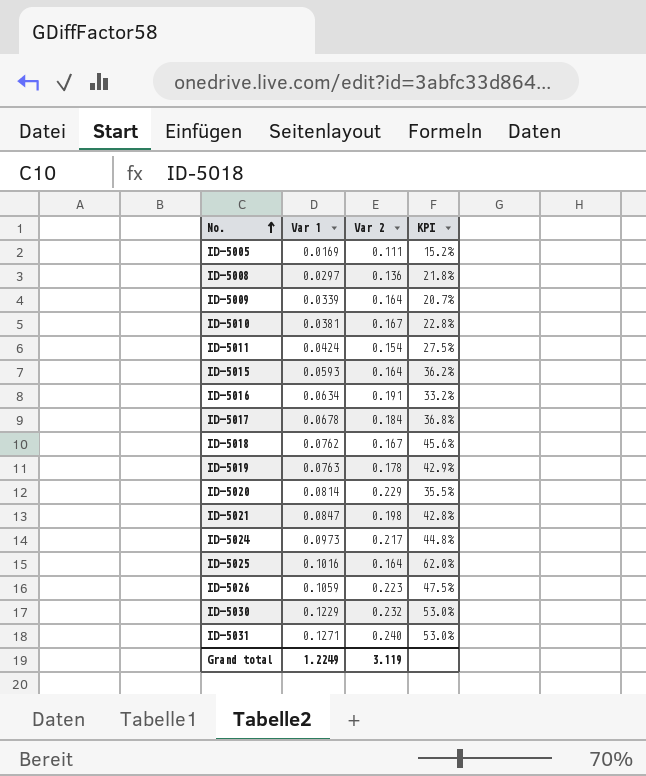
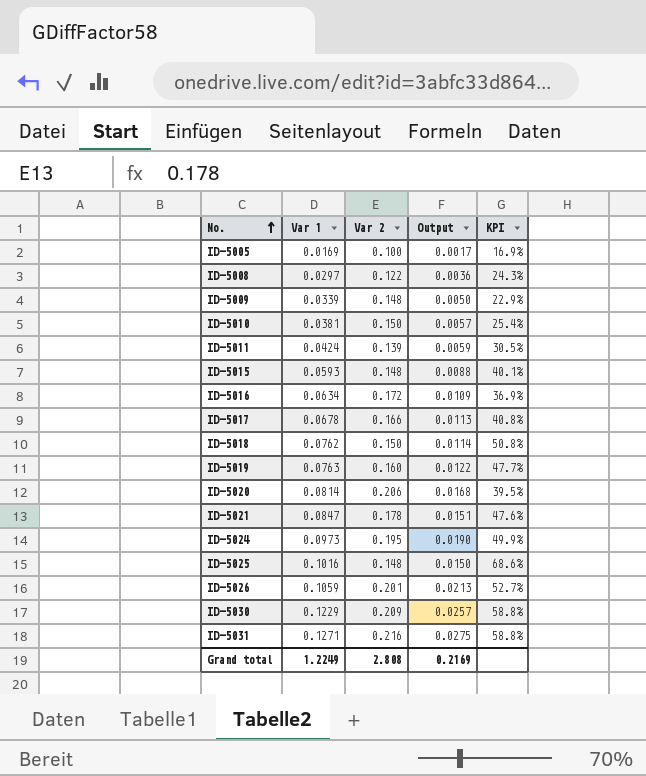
column Output | formula: none -> [Var 1] * [Var 2]
ID-5005 | Var 2: 0.111 -> 0.100
ID-5005 | KPI: 15.2% -> 16.9%
ID-5008 | Var 2: 0.136 -> 0.122
ID-5008 | KPI: 21.8% -> 24.3%
ID-5009 | Var 2: 0.164 -> 0.148
ID-5009 | KPI: 20.7% -> 22.9%
ID-5010 | Var 2: 0.167 -> 0.150
ID-5010 | KPI: 22.8% -> 25.4%
ID-5011 | Var 2: 0.154 -> 0.139
ID-5011 | KPI: 27.5% -> 30.5%
ID-5015 | Var 2: 0.164 -> 0.148
ID-5015 | KPI: 36.2% -> 40.1%
ID-5016 | Var 2: 0.191 -> 0.172
ID-5016 | KPI: 33.2% -> 36.9%
ID-5017 | Var 2: 0.184 -> 0.166
ID-5017 | KPI: 36.8% -> 40.8%
ID-5018 | Var 2: 0.167 -> 0.150
ID-5018 | KPI: 45.6% -> 50.8%
ID-5019 | Var 2: 0.178 -> 0.160
ID-5019 | KPI: 42.9% -> 47.7%
ID-5020 | Var 2: 0.229 -> 0.206
ID-5020 | KPI: 35.5% -> 39.5%
ID-5021 | Var 2: 0.198 -> 0.178
ID-5021 | KPI: 42.8% -> 47.6%
ID-5024 | Var 2: 0.217 -> 0.195
ID-5024 | KPI: 44.8% -> 49.9%
ID-5025 | Var 2: 0.164 -> 0.148
ID-5025 | KPI: 62.0% -> 68.6%
ID-5026 | Var 2: 0.223 -> 0.201
ID-5026 | KPI: 47.5% -> 52.7%
ID-5030 | Var 2: 0.232 -> 0.209
ID-5030 | KPI: 53.0% -> 58.8%
ID-5031 | Var 2: 0.240 -> 0.216
ID-5031 | KPI: 53.0% -> 58.8%
Grand total | Var 2: 3.119 -> 2.808

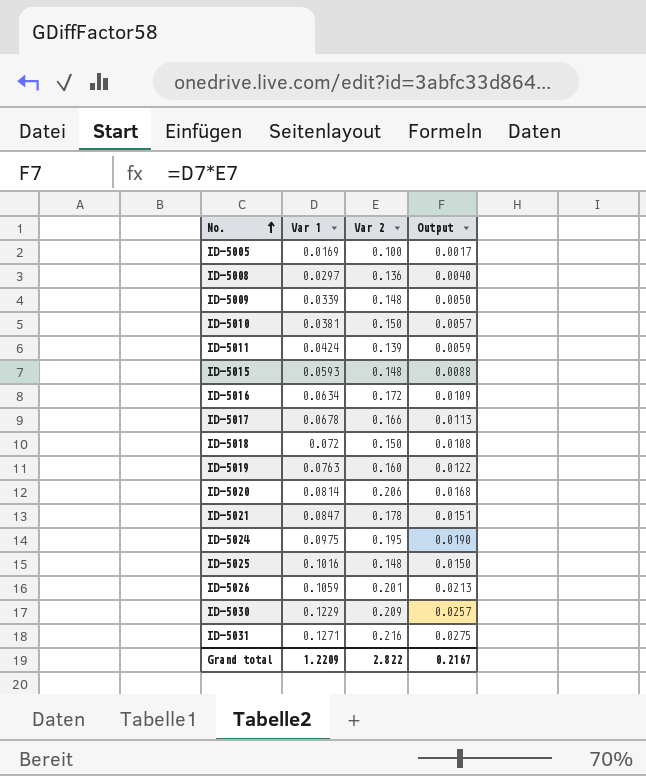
column KPI | formula: [Var 1] / [Var 2] -> none
ID-5008 | Var 2: 0.122 -> 0.136
ID-5008 | Output: 0.0036 -> 0.0040
ID-5018 | Var 1: 0.0762 -> 0.072
ID-5018 | Output: 0.0114 -> 0.0108
ID-5024 | Var 1: 0.0973 -> 0.0975
Grand total | Var 1: 1.2249 -> 1.2209
Grand total | Var 2: 2.808 -> 2.822
Grand total | Output: 0.2169 -> 0.2167

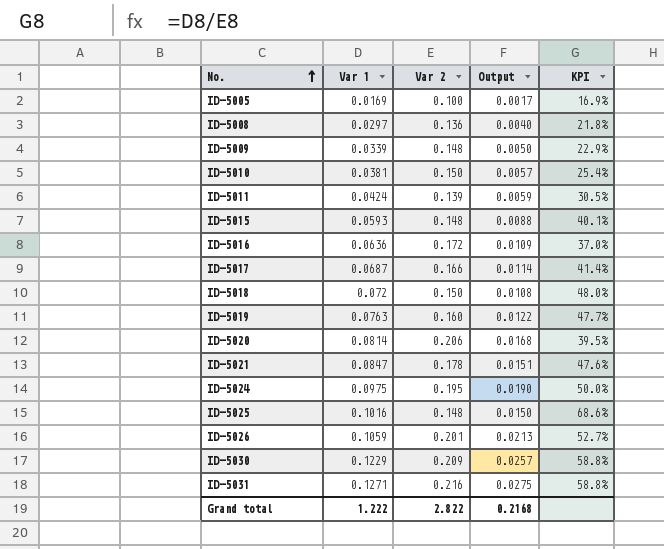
column KPI | formula: none -> [Var 1] / [Var 2]
ID-5016 | Var 1: 0.0634 -> 0.0636
ID-5017 | Var 1: 0.0678 -> 0.0687
ID-5017 | Output: 0.0113 -> 0.0114
Grand total | Var 1: 1.2209 -> 1.222
Grand total | Output: 0.2167 -> 0.2168

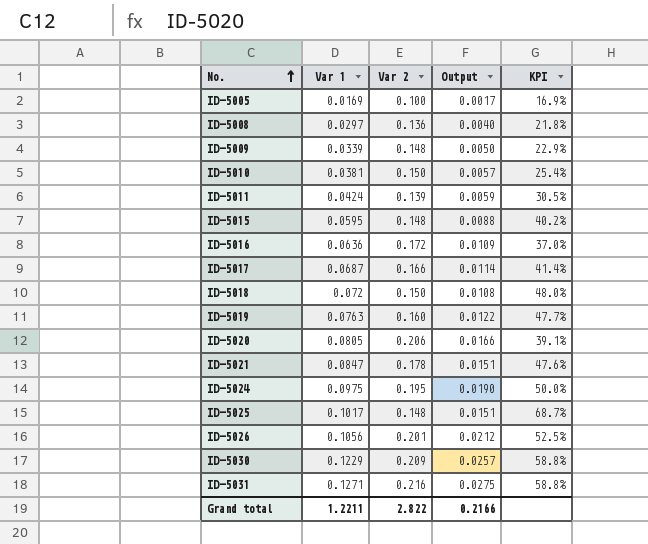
ID-5015 | Var 1: 0.0593 -> 0.0595
ID-5015 | KPI: 40.1% -> 40.2%
ID-5020 | Var 1: 0.0814 -> 0.0805
ID-5020 | Output: 0.0168 -> 0.0166
ID-5020 | KPI: 39.5% -> 39.1%
ID-5025 | Var 1: 0.1016 -> 0.1017
ID-5025 | Output: 0.0150 -> 0.0151
ID-5025 | KPI: 68.6% -> 68.7%
ID-5026 | Var 1: 0.1059 -> 0.1056
ID-5026 | Output: 0.0213 -> 0.0212
ID-5026 | KPI: 52.7% -> 52.5%
Grand total | Var 1: 1.222 -> 1.2211
Grand total | Output: 0.2168 -> 0.2166

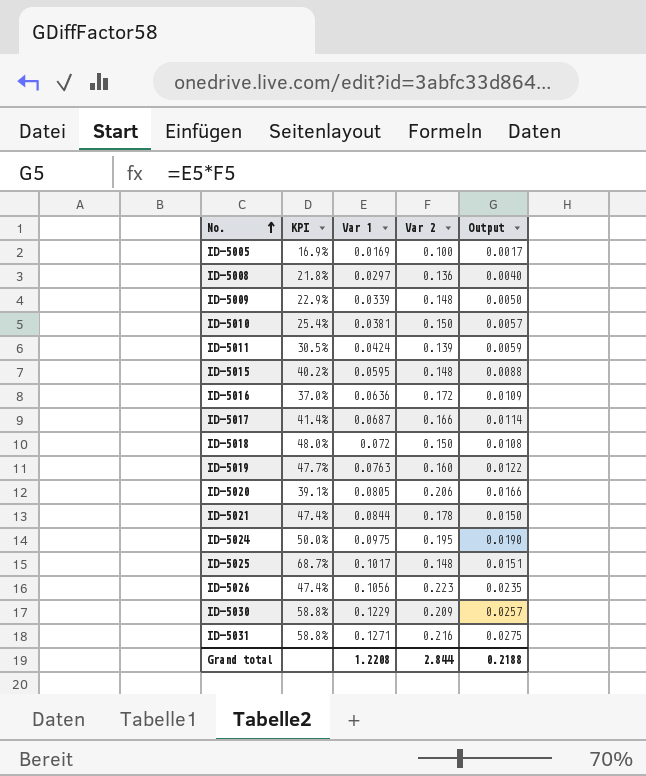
column KPI | position: 5 -> 2
ID-5021 | KPI: 47.6% -> 47.4%
ID-5021 | Var 1: 0.0847 -> 0.0844
ID-5021 | Output: 0.0151 -> 0.0150
ID-5026 | KPI: 52.5% -> 47.4%
ID-5026 | Var 2: 0.201 -> 0.223
ID-5026 | Output: 0.0212 -> 0.0235
Grand total | Var 1: 1.2211 -> 1.2208
Grand total | Var 2: 2.822 -> 2.844
Grand total | Output: 0.2166 -> 0.2188

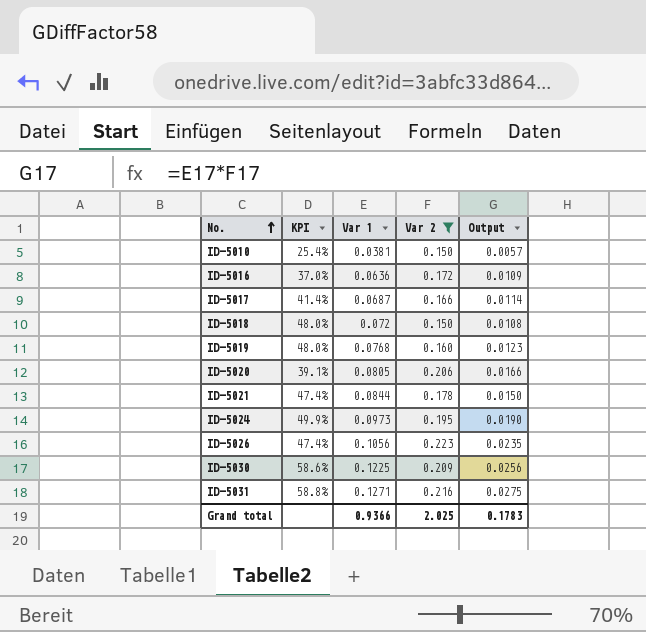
filter: none -> Var 2 >= 0.150
ID-5019 | KPI: 47.7% -> 48.0%
ID-5019 | Var 1: 0.0763 -> 0.0768
ID-5019 | Output: 0.0122 -> 0.0123
ID-5024 | KPI: 50.0% -> 49.9%
ID-5024 | Var 1: 0.0975 -> 0.0973
ID-5030 | KPI: 58.8% -> 58.6%
ID-5030 | Var 1: 0.1229 -> 0.1225
ID-5030 | Output: 0.0257 -> 0.0256
Grand total | Var 1: 1.2208 -> 0.9366
Grand total | Var 2: 2.844 -> 2.025
Grand total | Output: 0.2188 -> 0.1783

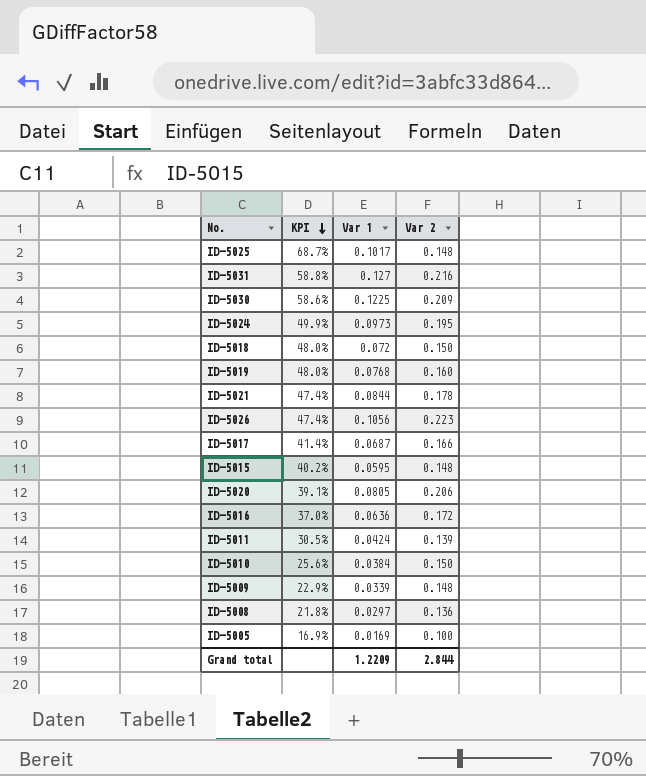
filter: Var 2 >= 0.150 -> none
row order: No. ascending -> KPI descending
column Output | formula: [Var 1] * [Var 2] -> none
ID-5031 | Var 1: 0.1271 -> 0.127
ID-5010 | KPI: 25.4% -> 25.6%
ID-5010 | Var 1: 0.0381 -> 0.0384
Grand total | Var 1: 0.9366 -> 1.2209
Grand total | Var 2: 2.025 -> 2.844

